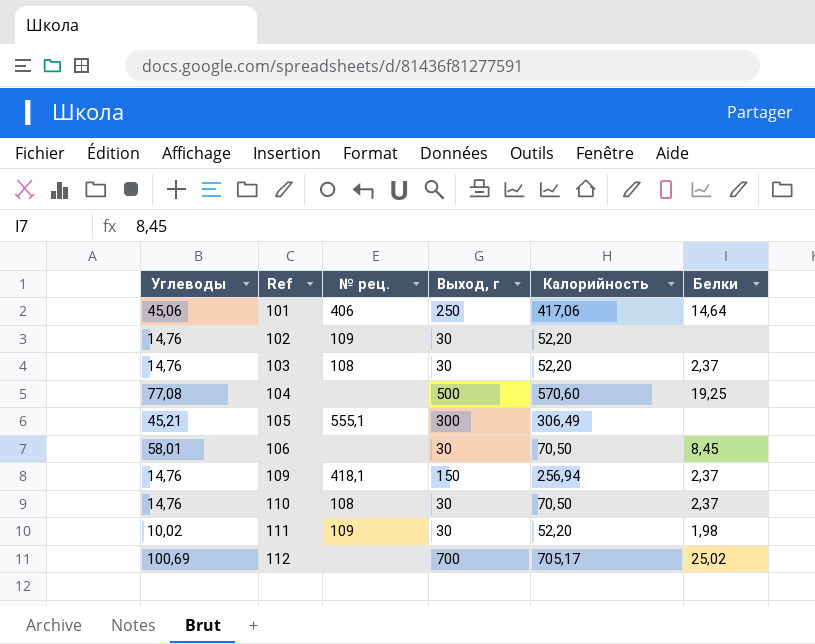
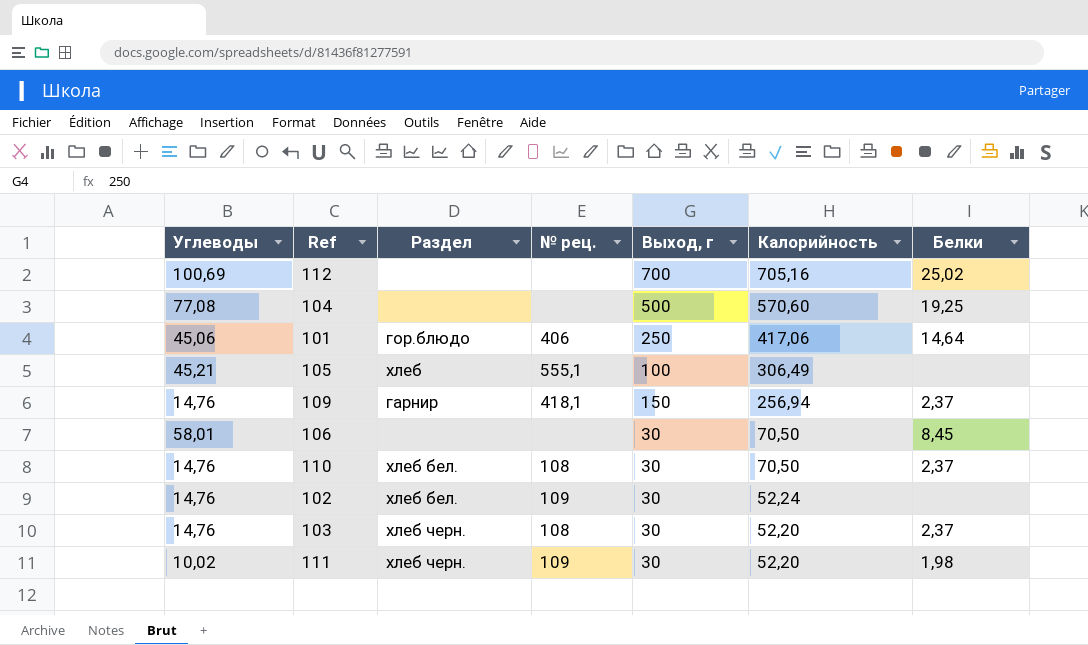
row order: Ref ascending -> Калорийность descending
column Раздел | position: none -> 3
112 | Калорийность: 705,17 -> 705,16
105 | Выход, г: 300 -> 100
102 | Калорийность: 52,20 -> 52,24

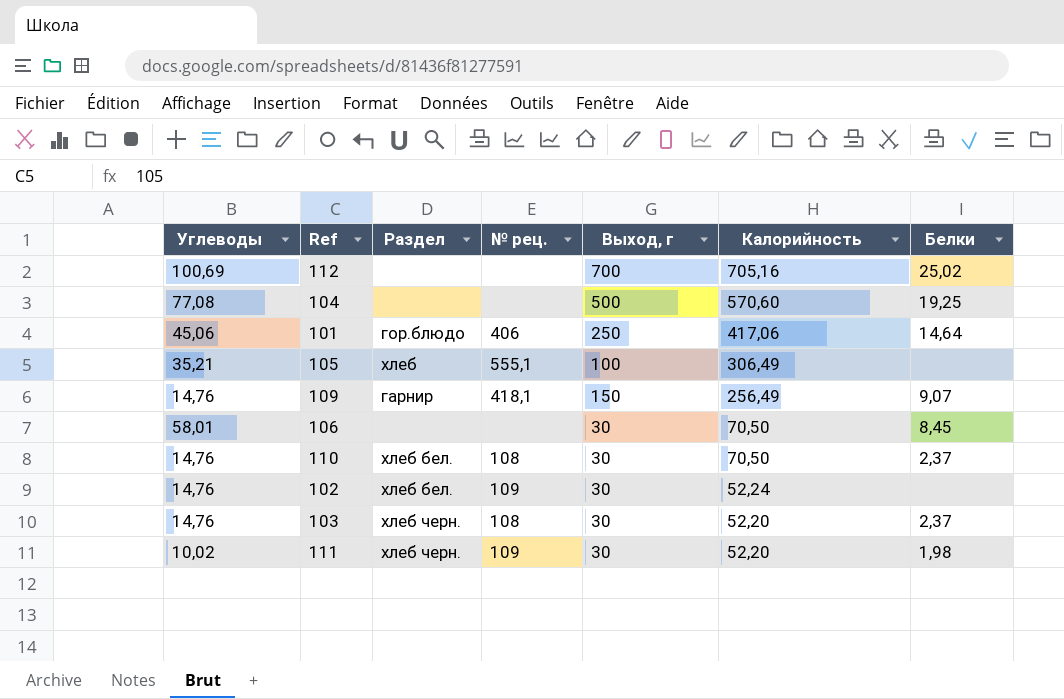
105 | Углеводы: 45,21 -> 35,21
109 | Калорийность: 256,94 -> 256,49
109 | Белки: 2,37 -> 9,07

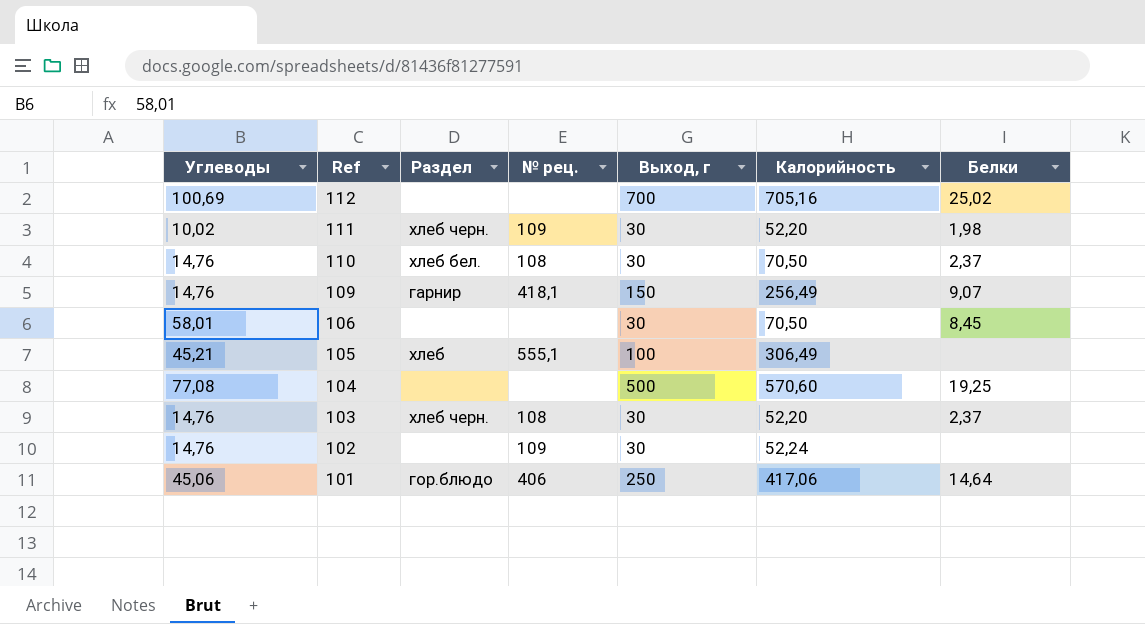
row order: Калорийность descending -> Ref descending
105 | Углеводы: 35,21 -> 45,21
102 | Раздел: хлеб бел. -> none

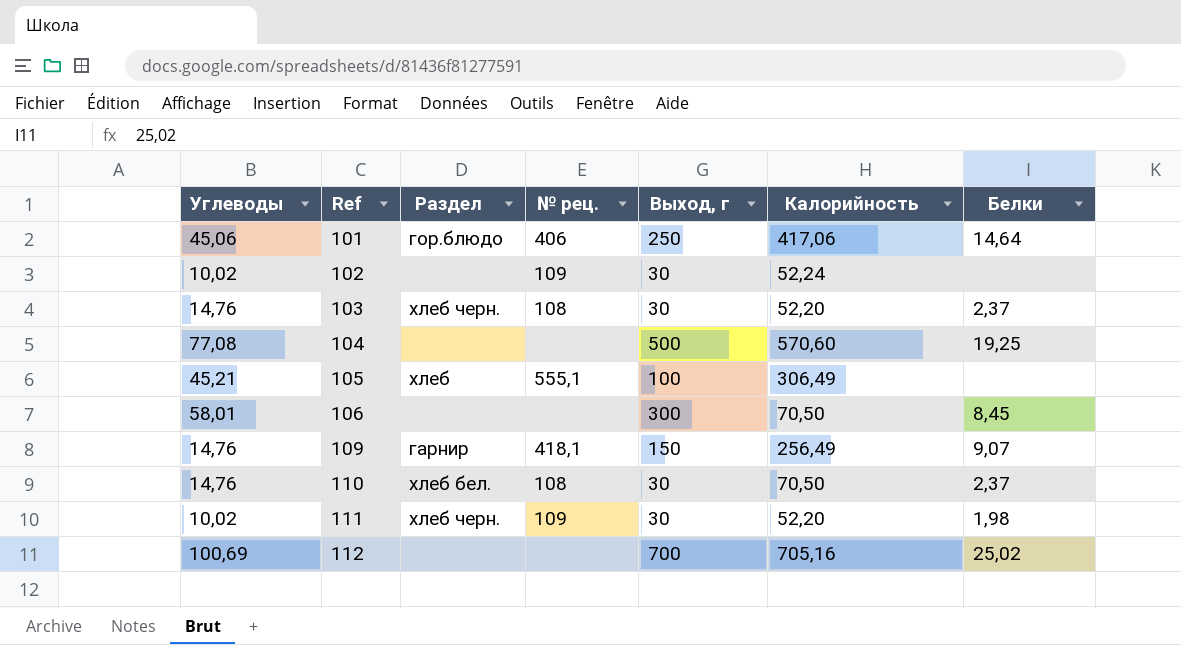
row order: Ref descending -> Ref ascending
102 | Углеводы: 14,76 -> 10,02
106 | Выход, г: 30 -> 300

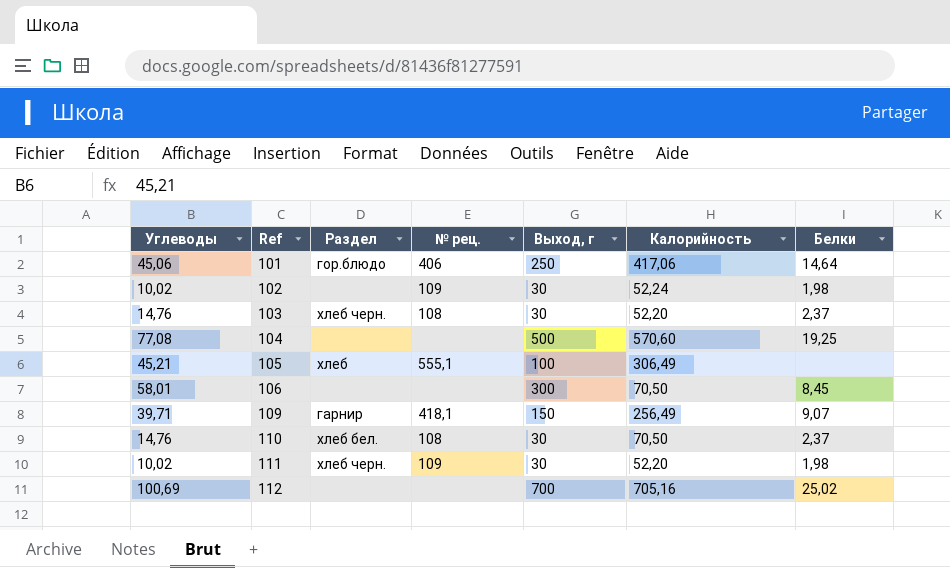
102 | Белки: none -> 1,98
109 | Углеводы: 14,76 -> 39,71

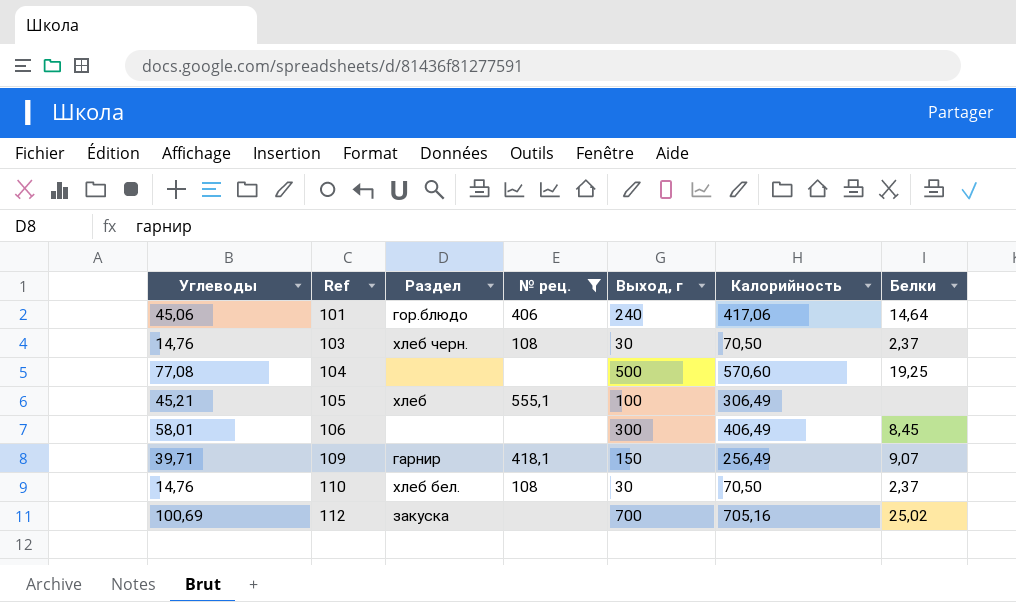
filter: none -> № рец. != 109
101 | Выход, г: 250 -> 240
103 | Калорийность: 52,20 -> 70,50
106 | Калорийность: 70,50 -> 406,49
112 | Раздел: none -> закуска

